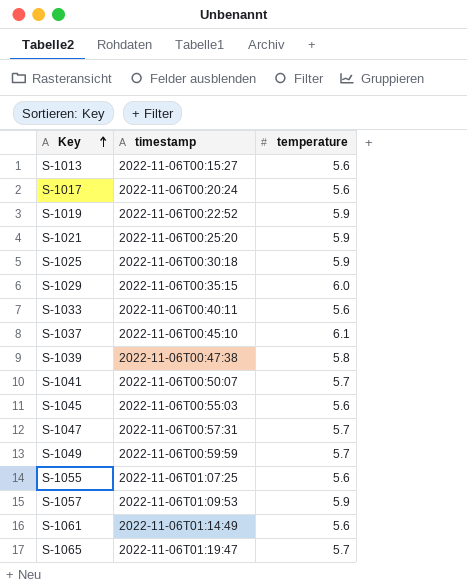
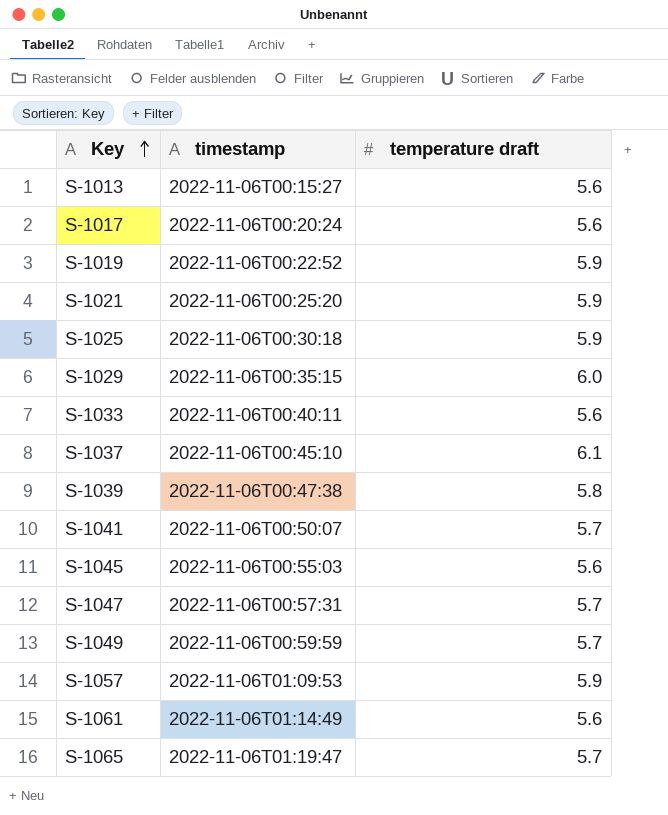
column name: temperature -> temperature draft
row S-1055: 2022-11-06T01:07:25 | 5.6 -> none

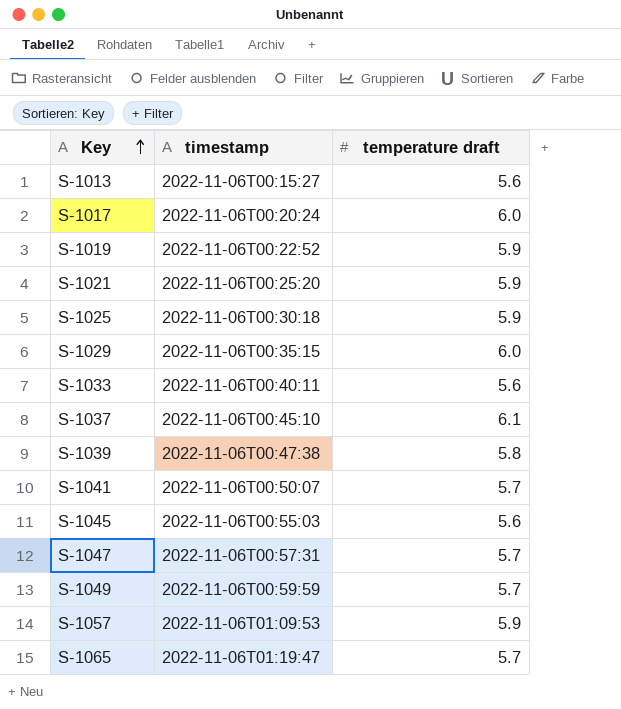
row S-1061: 2022-11-06T01:14:49 | 5.6 -> none
S-1017 | temperature draft: 5.6 -> 6.0

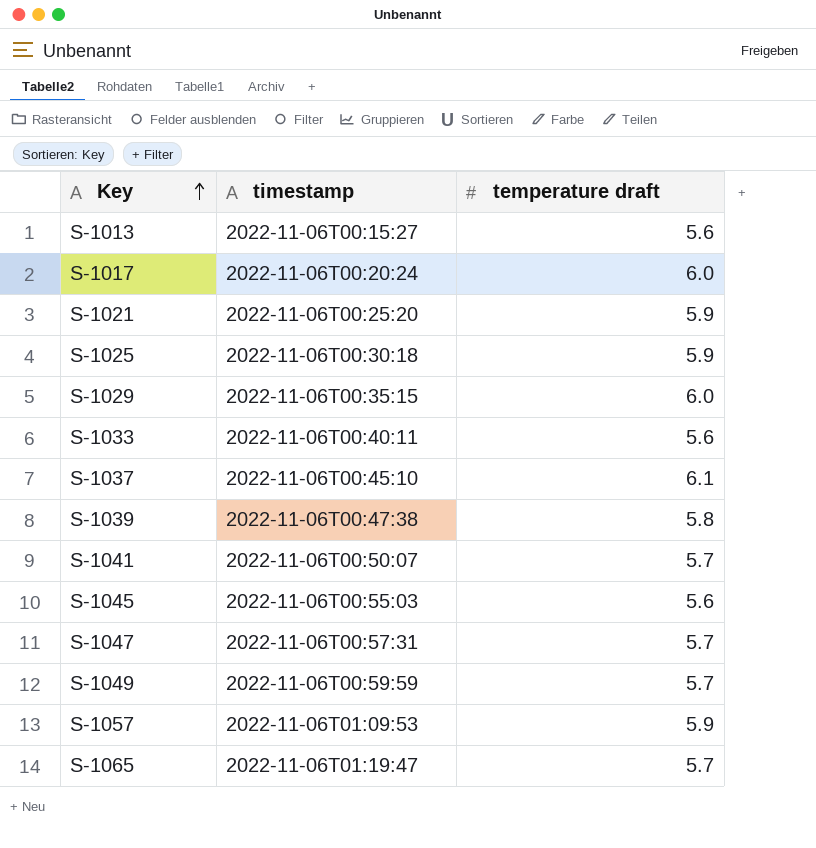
row S-1019: 2022-11-06T00:22:52 | 5.9 -> none

